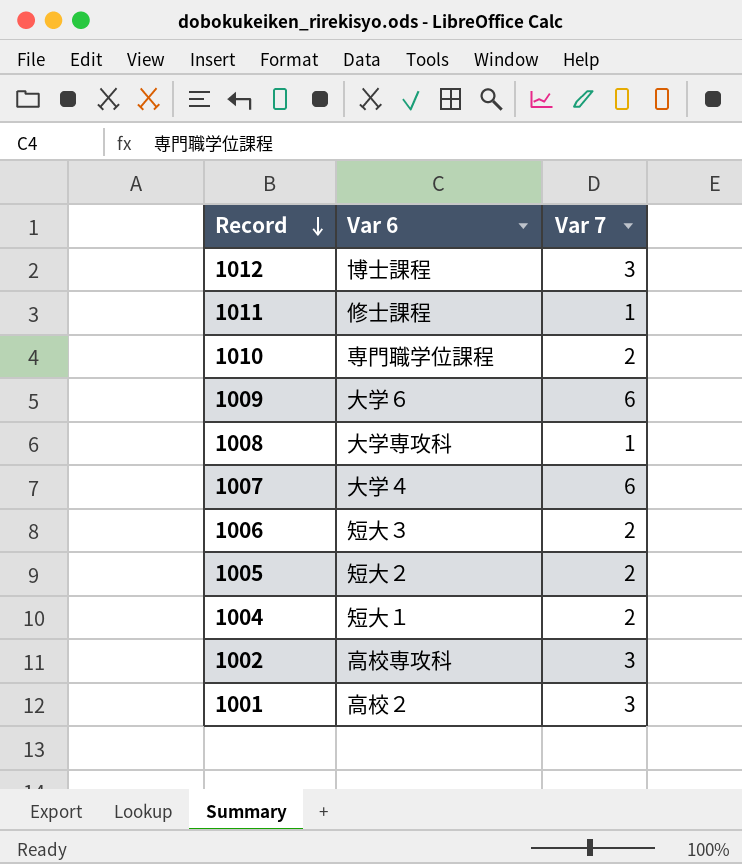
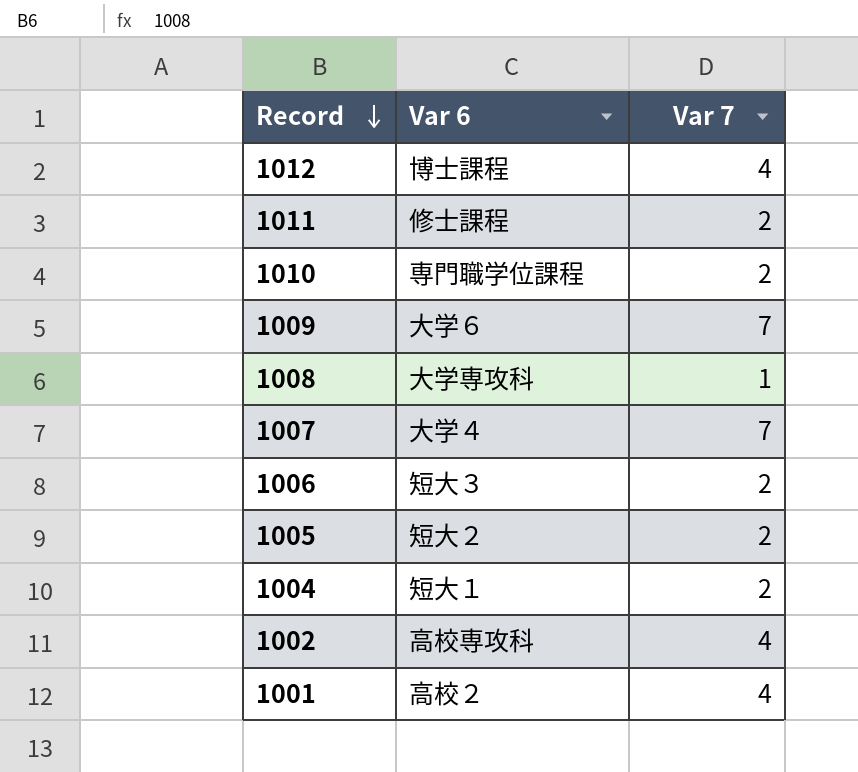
1012 | Var 7: 3 -> 4
1011 | Var 7: 1 -> 2
1009 | Var 7: 6 -> 7
1007 | Var 7: 6 -> 7
1002 | Var 7: 3 -> 4
1001 | Var 7: 3 -> 4

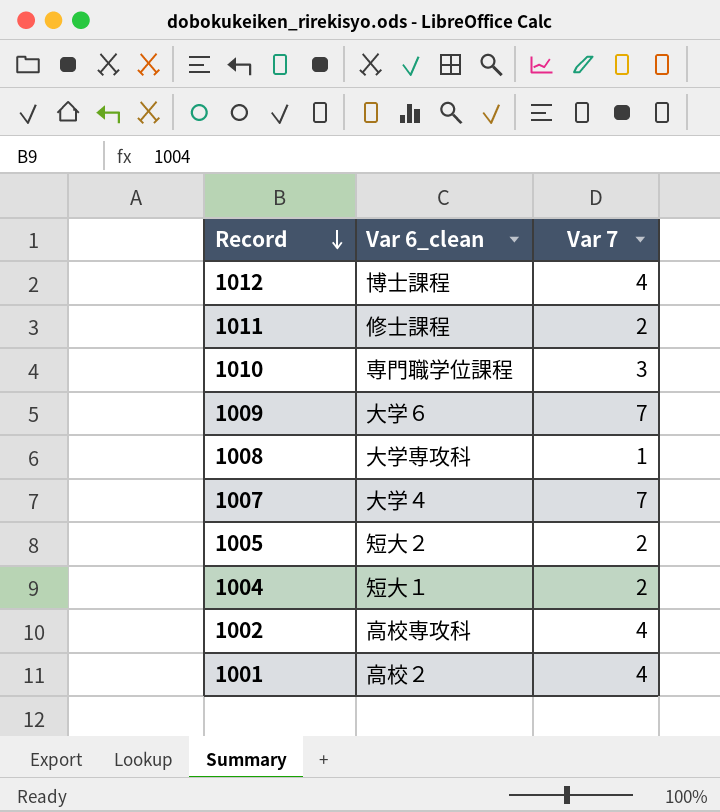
column name: Var 6 -> Var 6_clean
row 1006: 短大３ | 2 -> none
1010 | Var 7: 2 -> 3

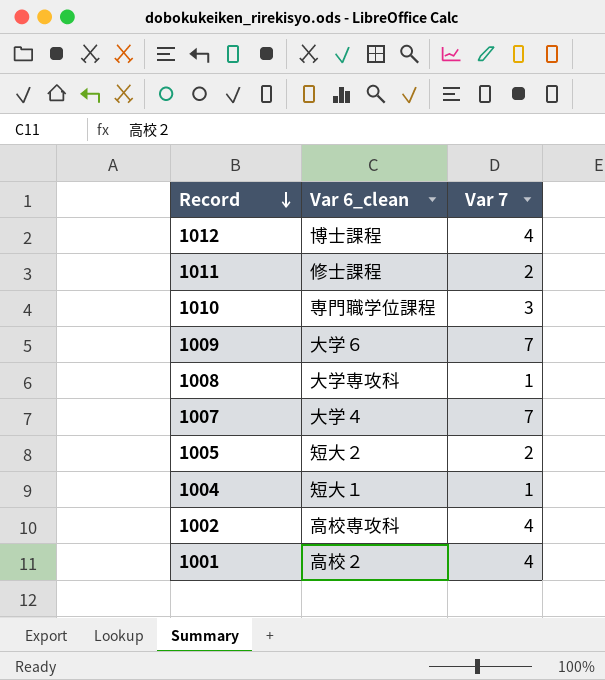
1004 | Var 7: 2 -> 1

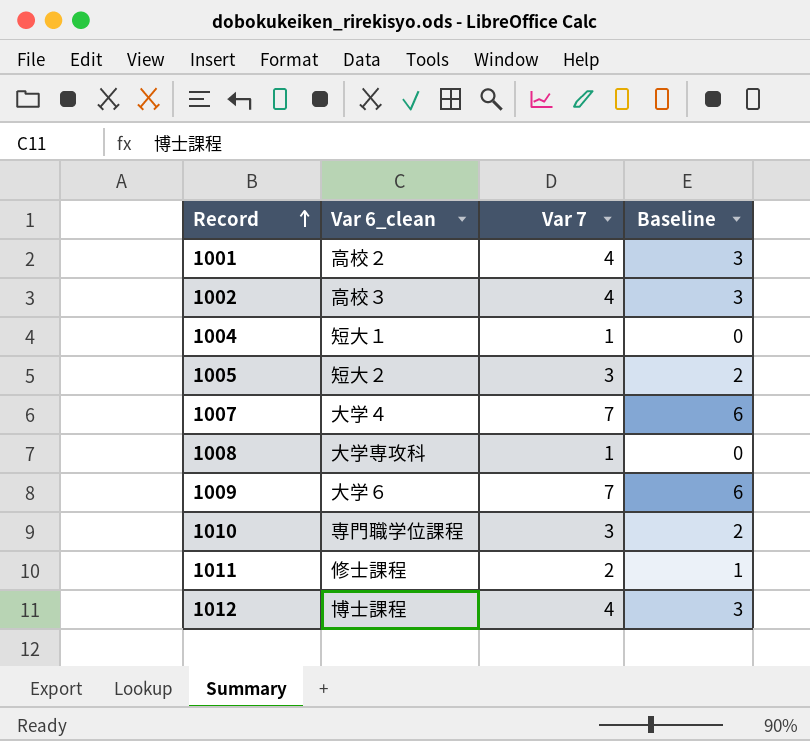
row order: Record descending -> Record ascending
column Baseline | formula: none -> [Var 7] - 1
1002 | Var 6_clean: 高校専攻科 -> 高校３
1005 | Var 7: 2 -> 3

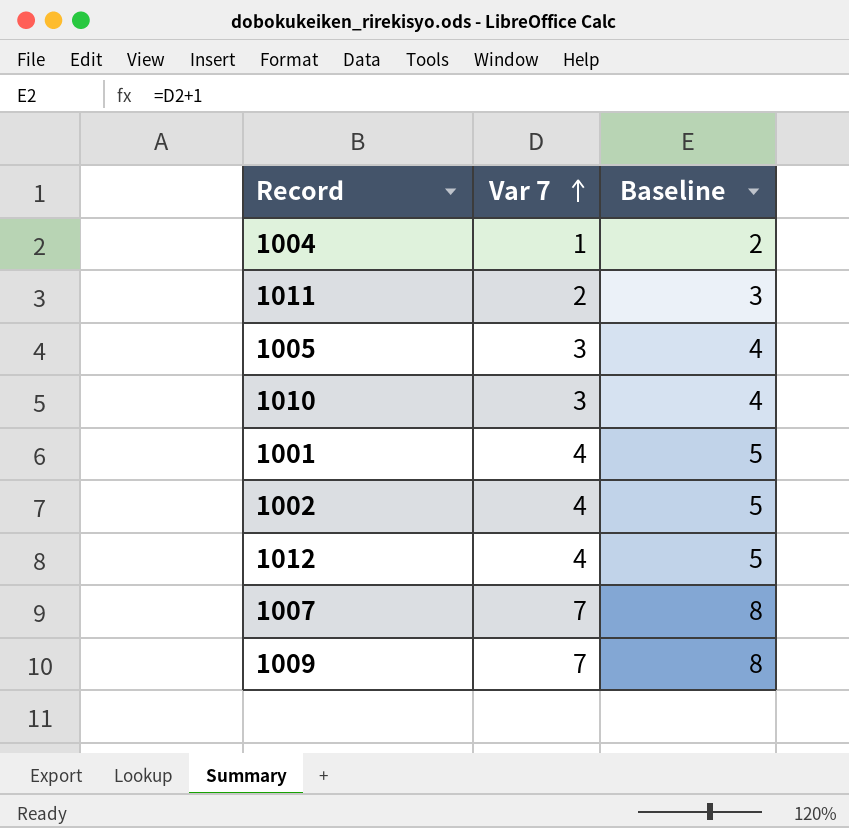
row order: Record ascending -> Var 7 ascending
column Var 6_clean | position: 2 -> none
column Baseline | formula: [Var 7] - 1 -> [Var 7] + 1
row 1008: 大学専攻科 | 1 | 0 -> none

